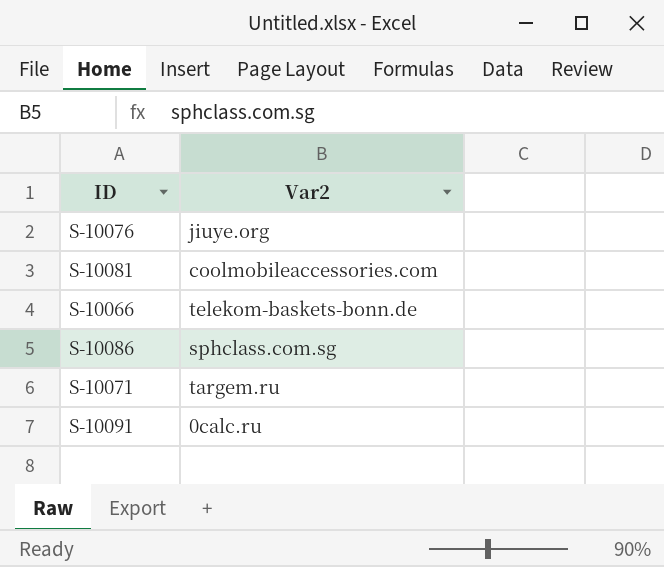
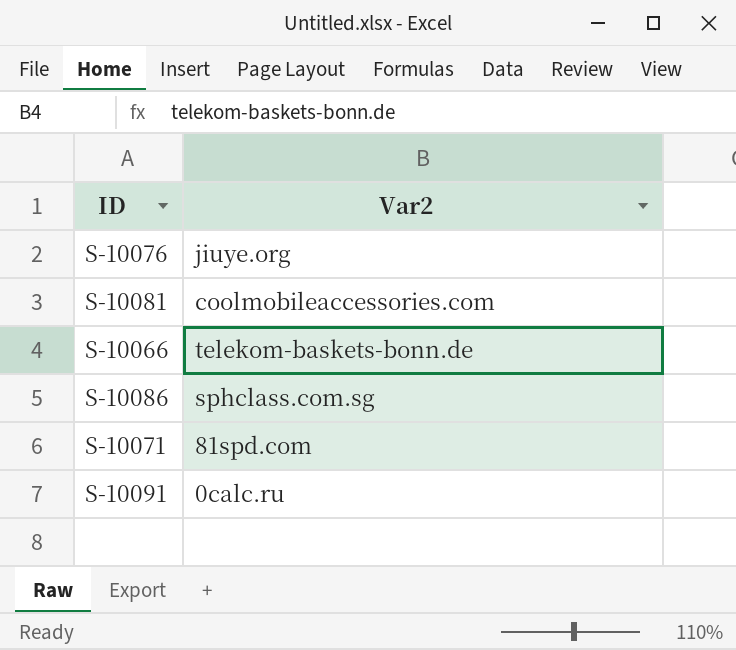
S-10071 | Var2: targem.ru -> 81spd.com

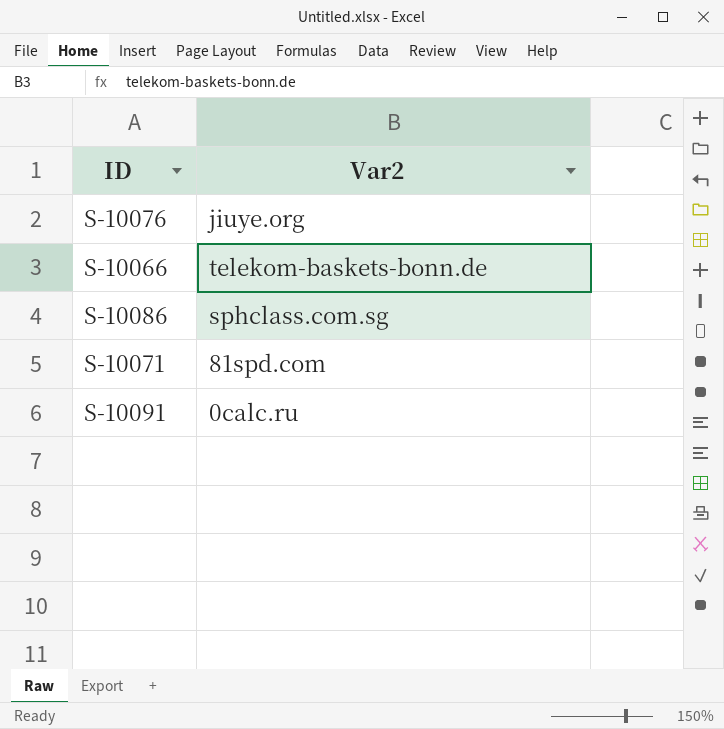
row S-10081: coolmobileaccessories.com -> none

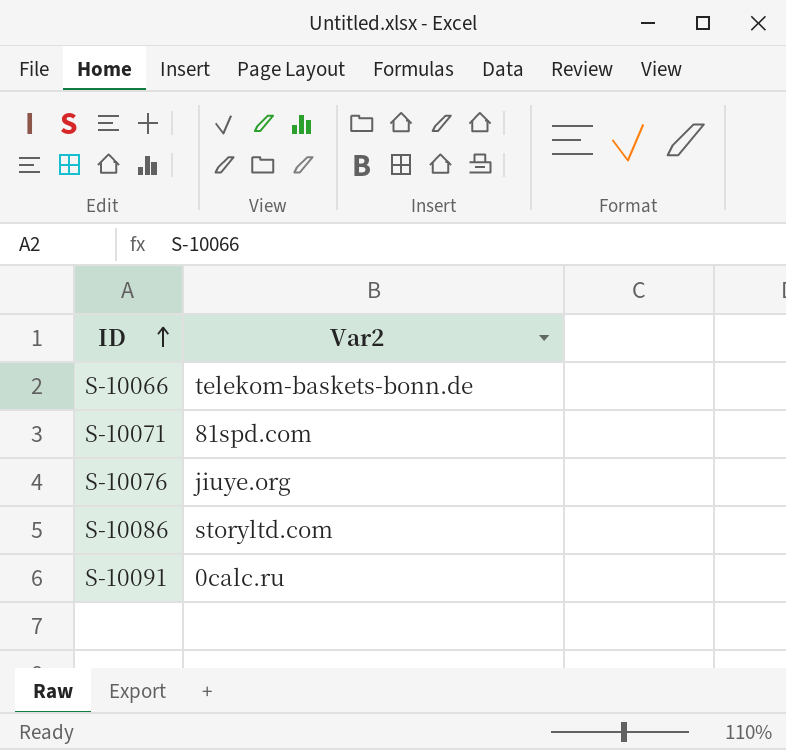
row order: none -> ID ascending
S-10086 | Var2: sphclass.com.sg -> storyltd.com

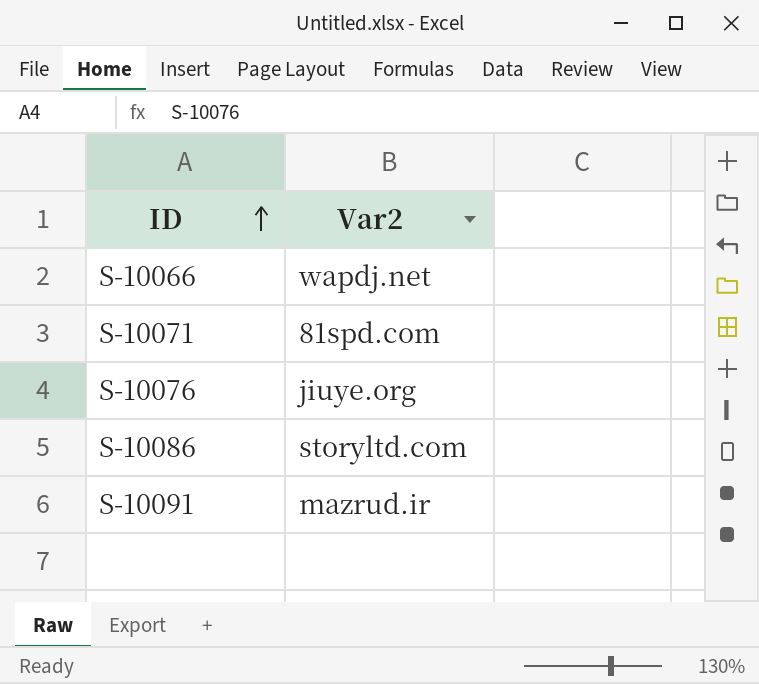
S-10066 | Var2: telekom-baskets-bonn.de -> wapdj.net
S-10091 | Var2: 0calc.ru -> mazrud.ir

